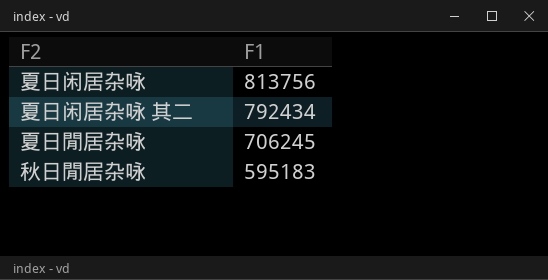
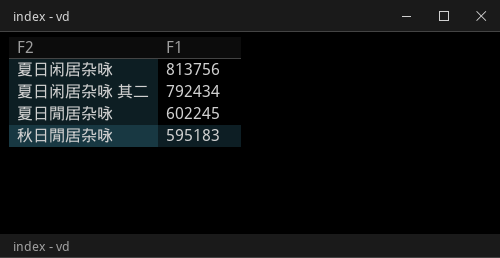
夏日閒居杂咏 | F1: 706245 -> 602245

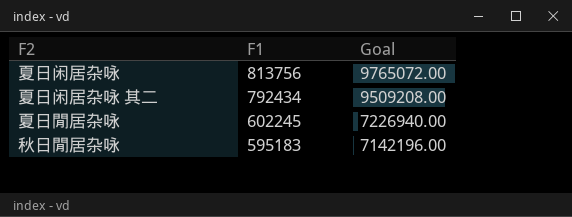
column Goal | formula: none -> [F1] * 12

